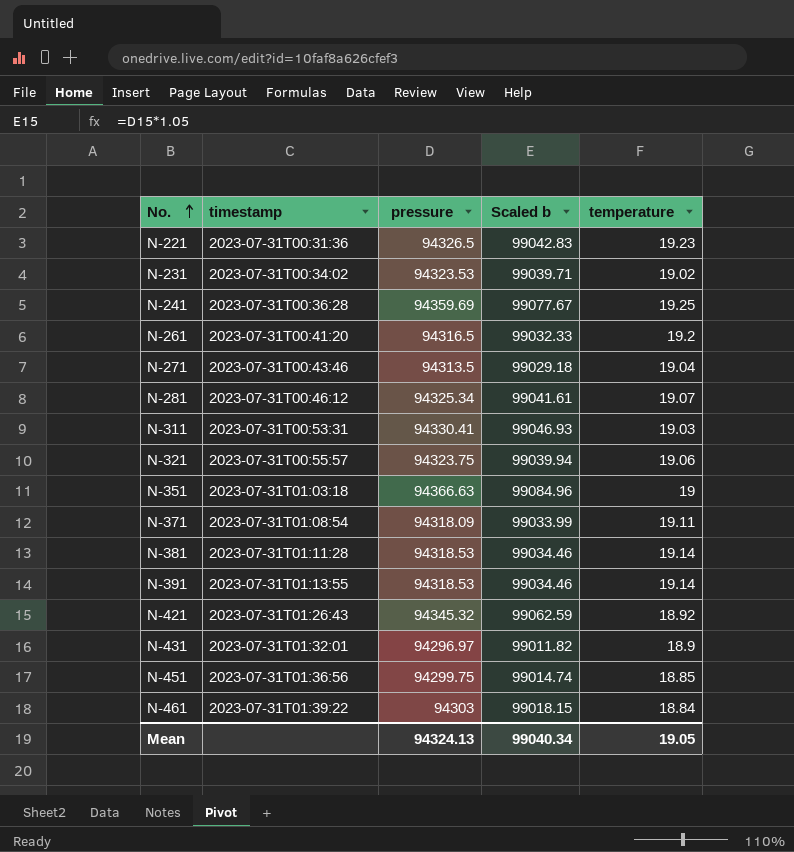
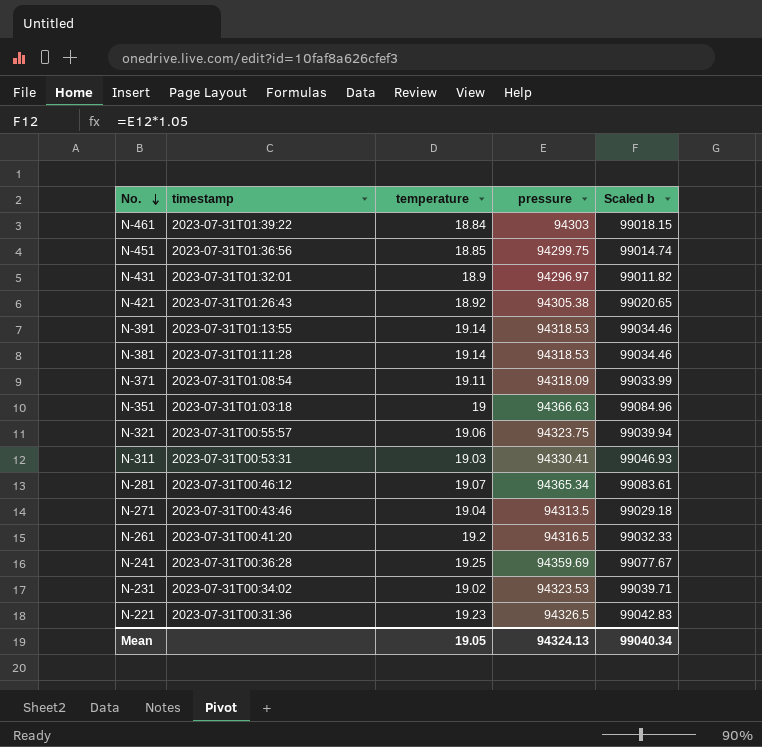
row order: No. ascending -> No. descending
column temperature | position: 5 -> 3
N-421 | pressure: 94345.32 -> 94305.38
N-421 | Scaled b: 99062.59 -> 99020.65
N-281 | pressure: 94325.34 -> 94365.34
N-281 | Scaled b: 99041.61 -> 99083.61

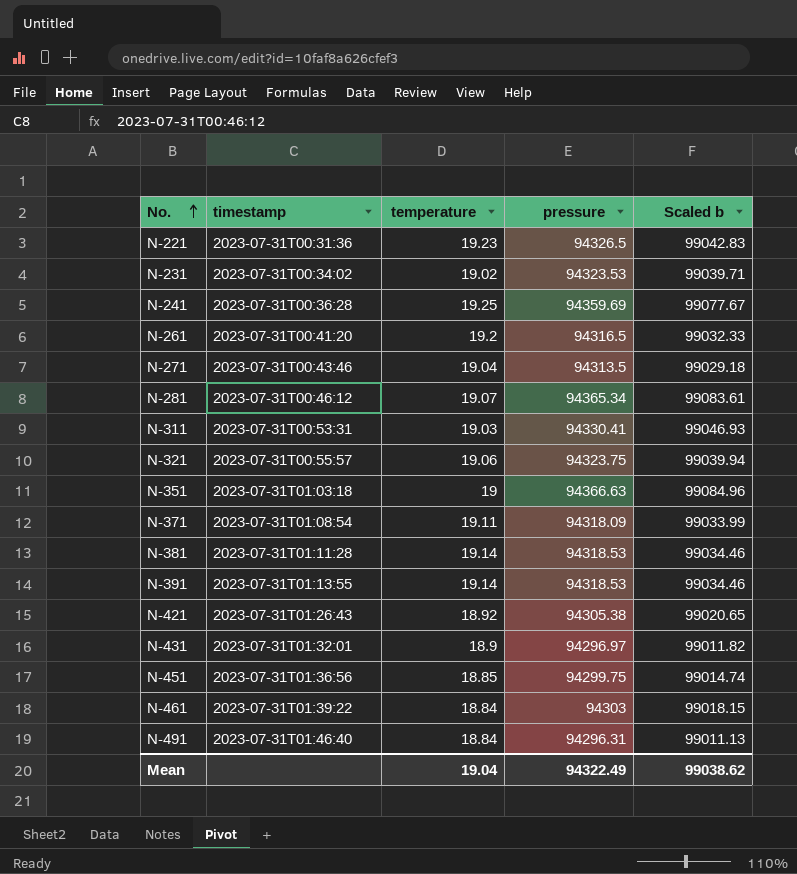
row order: No. descending -> No. ascending
row N-491: none -> 2023-07-31T01:46:40 | 18.84 | 94296.31 | 99011.13
Mean | temperature: 19.05 -> 19.04
Mean | pressure: 94324.13 -> 94322.49
Mean | Scaled b: 99040.34 -> 99038.62

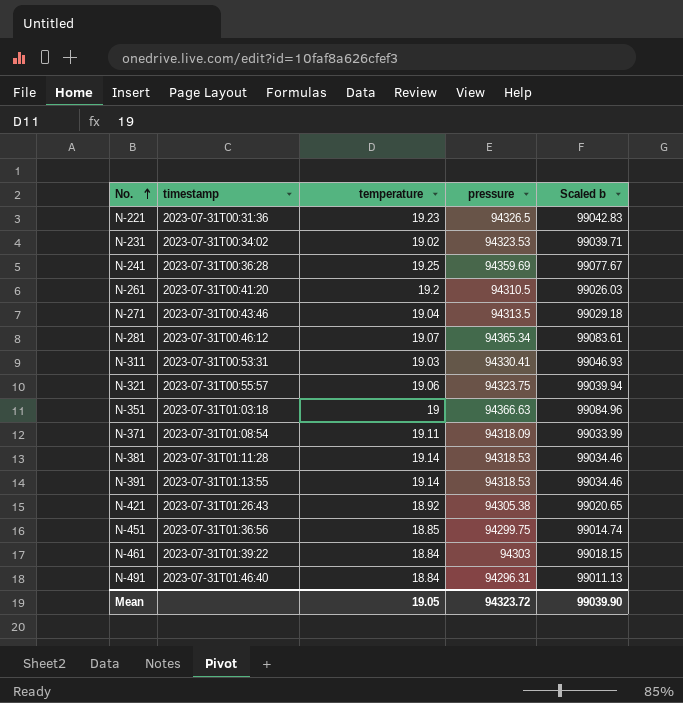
row N-431: 2023-07-31T01:32:01 | 18.9 | 94296.97 | 99011.82 -> none
N-261 | pressure: 94316.5 -> 94310.5
N-261 | Scaled b: 99032.33 -> 99026.03
Mean | temperature: 19.04 -> 19.05
Mean | pressure: 94322.49 -> 94323.72
Mean | Scaled b: 99038.62 -> 99039.90

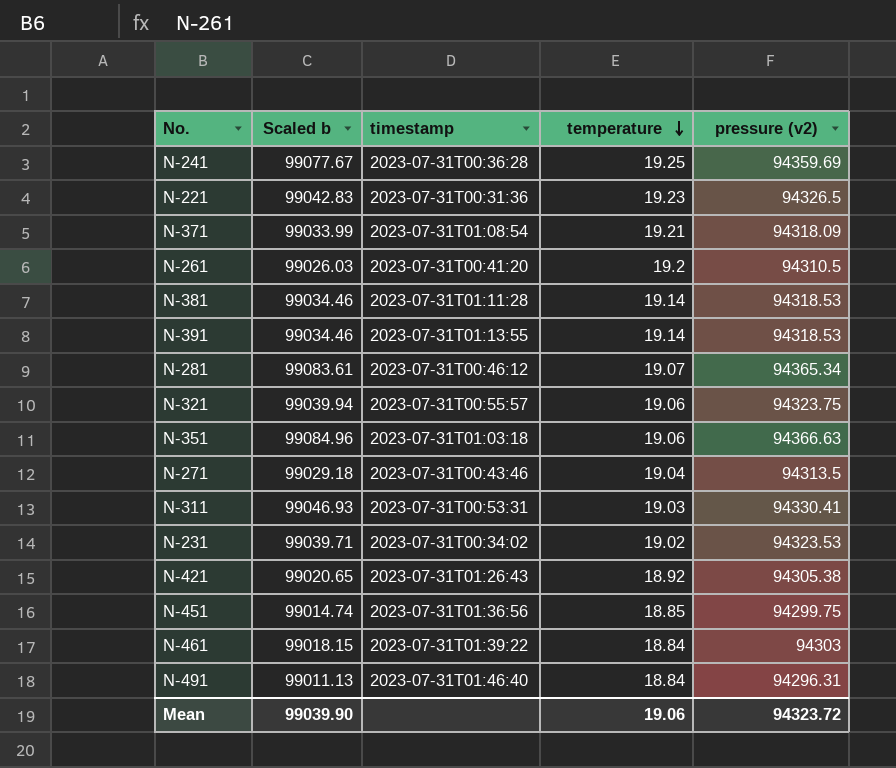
row order: No. ascending -> temperature descending
column Scaled b | position: 5 -> 2
column name: pressure -> pressure (v2)
N-371 | temperature: 19.11 -> 19.21
N-351 | temperature: 19 -> 19.06
Mean | temperature: 19.05 -> 19.06

